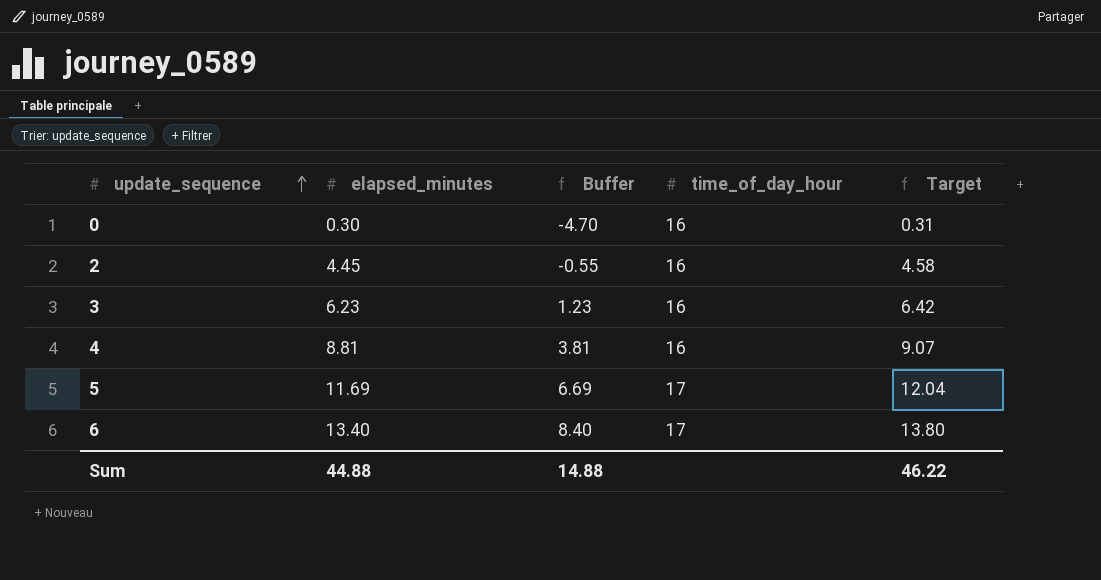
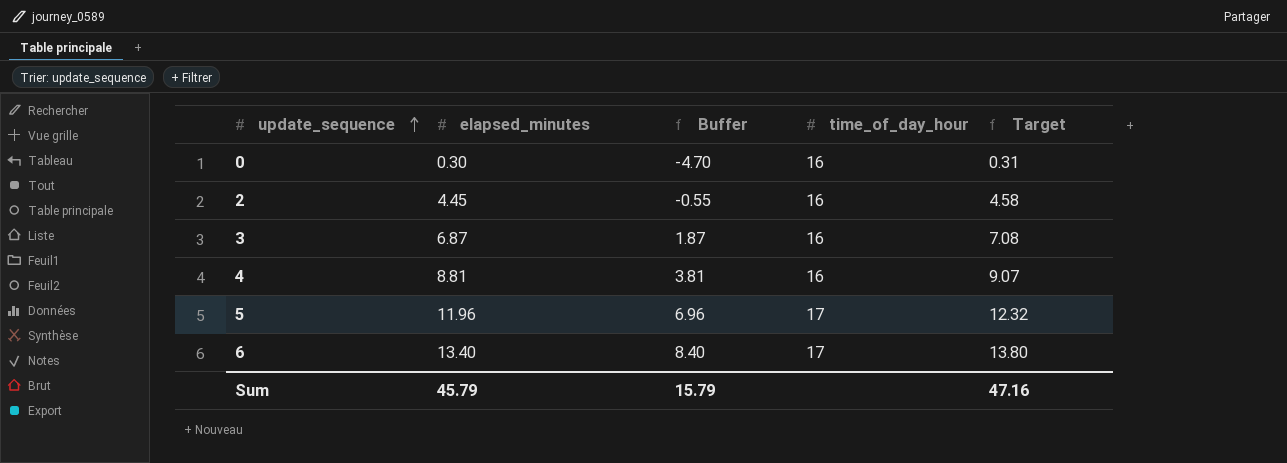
3 | elapsed_minutes: 6.23 -> 6.87
3 | Buffer: 1.23 -> 1.87
3 | Target: 6.42 -> 7.08
5 | elapsed_minutes: 11.69 -> 11.96
5 | Buffer: 6.69 -> 6.96
5 | Target: 12.04 -> 12.32
Sum | elapsed_minutes: 44.88 -> 45.79
Sum | Buffer: 14.88 -> 15.79
Sum | Target: 46.22 -> 47.16

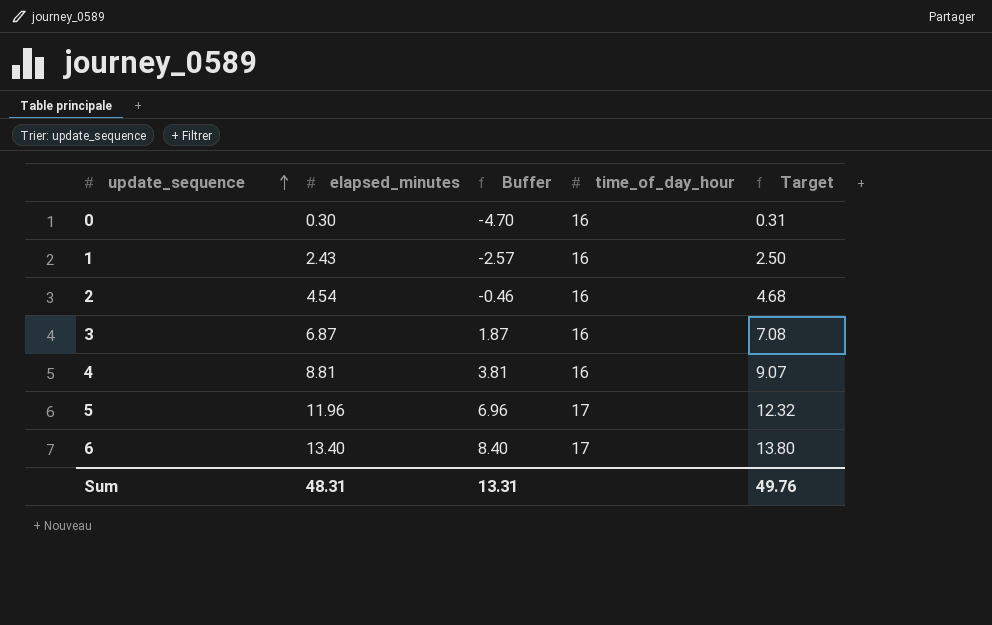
row 1: none -> 2.43 | -2.57 | 16 | 2.50
2 | elapsed_minutes: 4.45 -> 4.54
2 | Buffer: -0.55 -> -0.46
2 | Target: 4.58 -> 4.68
Sum | elapsed_minutes: 45.79 -> 48.31
Sum | Buffer: 15.79 -> 13.31
Sum | Target: 47.16 -> 49.76

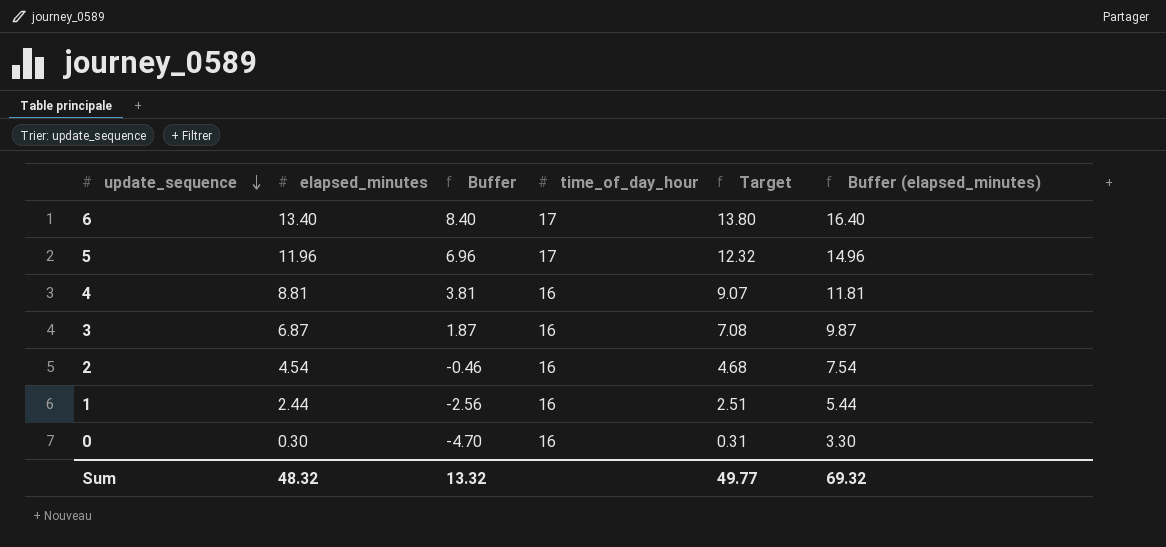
row order: update_sequence ascending -> update_sequence descending
column Buffer (elapsed_minutes) | formula: none -> [elapsed_minutes] + 3
1 | elapsed_minutes: 2.43 -> 2.44
1 | Buffer: -2.57 -> -2.56
1 | Target: 2.50 -> 2.51
Sum | elapsed_minutes: 48.31 -> 48.32
Sum | Buffer: 13.31 -> 13.32
Sum | Target: 49.76 -> 49.77

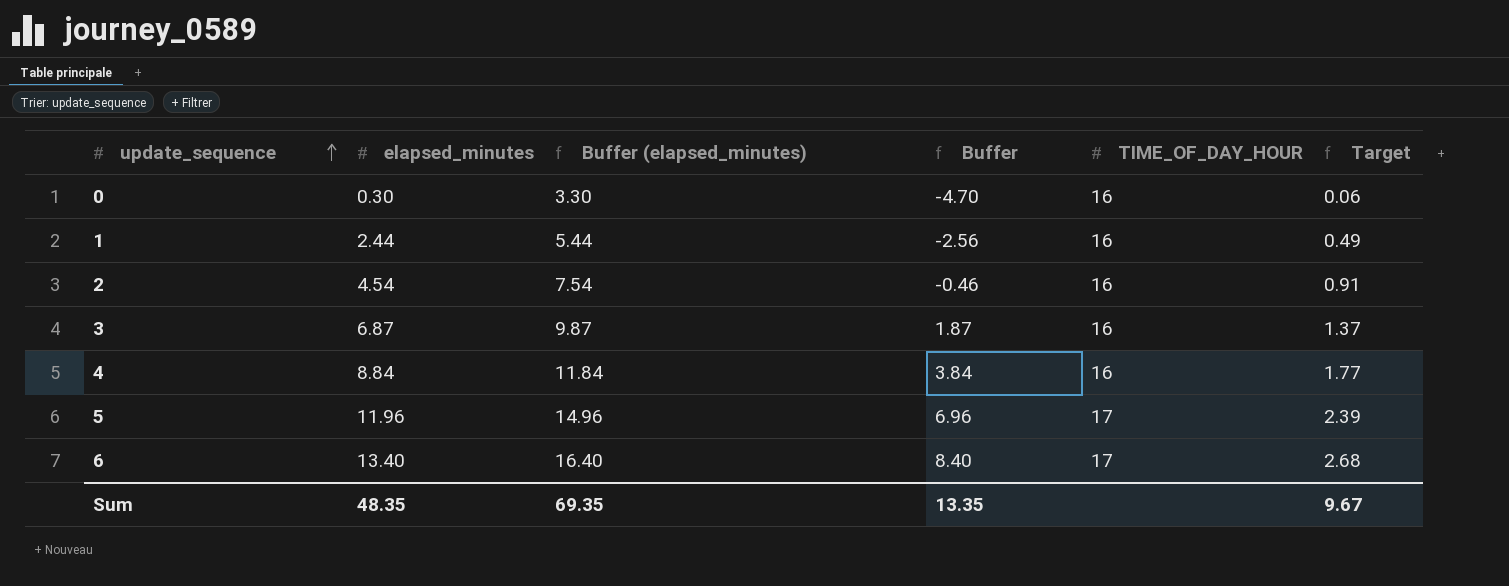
row order: update_sequence descending -> update_sequence ascending
column Buffer (elapsed_minutes) | position: 6 -> 3
column name: time_of_day_hour -> TIME_OF_DAY_HOUR
column Target | formula: [elapsed_minutes] * 1.03 -> [elapsed_minutes] * 0.2
4 | elapsed_minutes: 8.81 -> 8.84
4 | Buffer (elapsed_minutes): 11.81 -> 11.84
4 | Buffer: 3.81 -> 3.84
Sum | elapsed_minutes: 48.32 -> 48.35
Sum | Buffer (elapsed_minutes): 69.32 -> 69.35
Sum | Buffer: 13.32 -> 13.35
Sum | Target: 49.77 -> 9.67

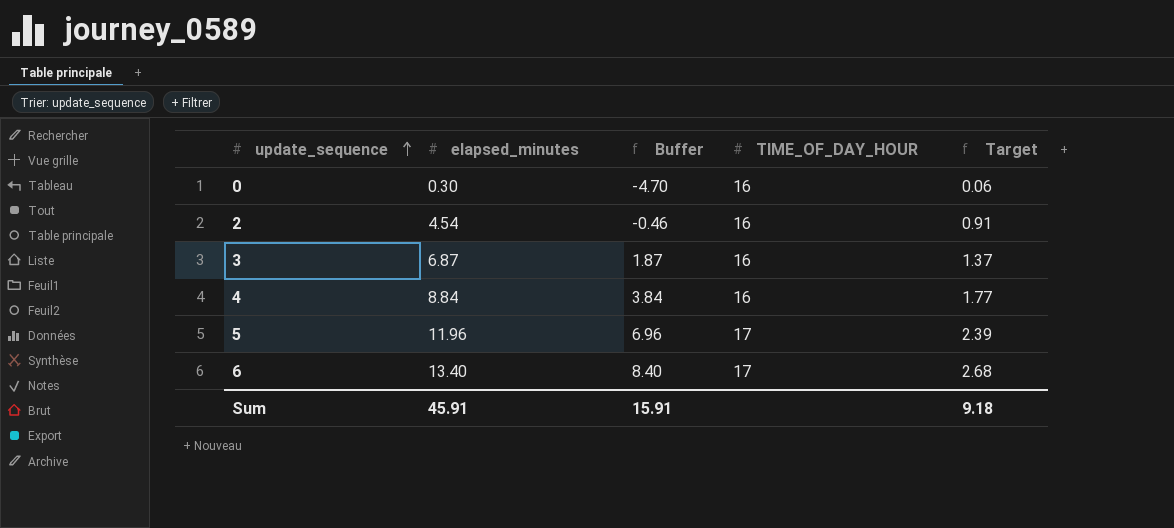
column Buffer (elapsed_minutes) | formula: [elapsed_minutes] + 3 -> none
row 1: 2.44 | 5.44 | -2.56 | 16 | 0.49 -> none
Sum | elapsed_minutes: 48.35 -> 45.91
Sum | Buffer: 13.35 -> 15.91
Sum | Target: 9.67 -> 9.18

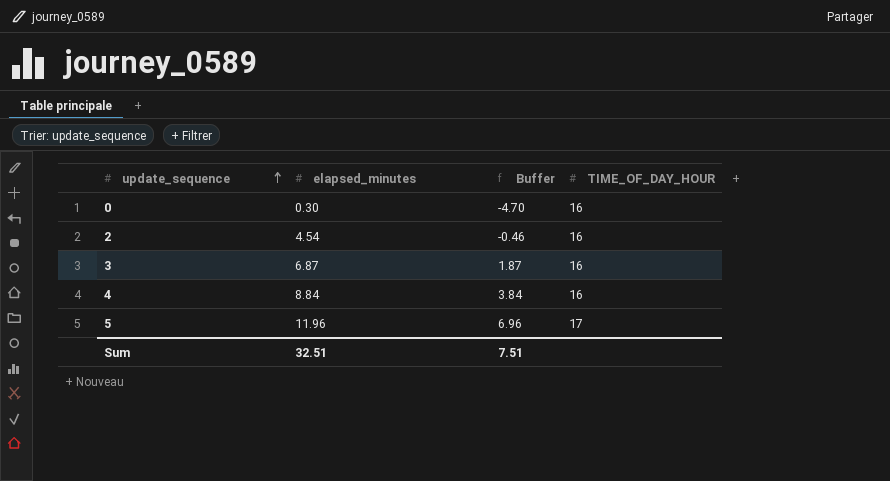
column Target | formula: [elapsed_minutes] * 0.2 -> none
row 6: 13.40 | 8.40 | 17 | 2.68 -> none
Sum | elapsed_minutes: 45.91 -> 32.51
Sum | Buffer: 15.91 -> 7.51

